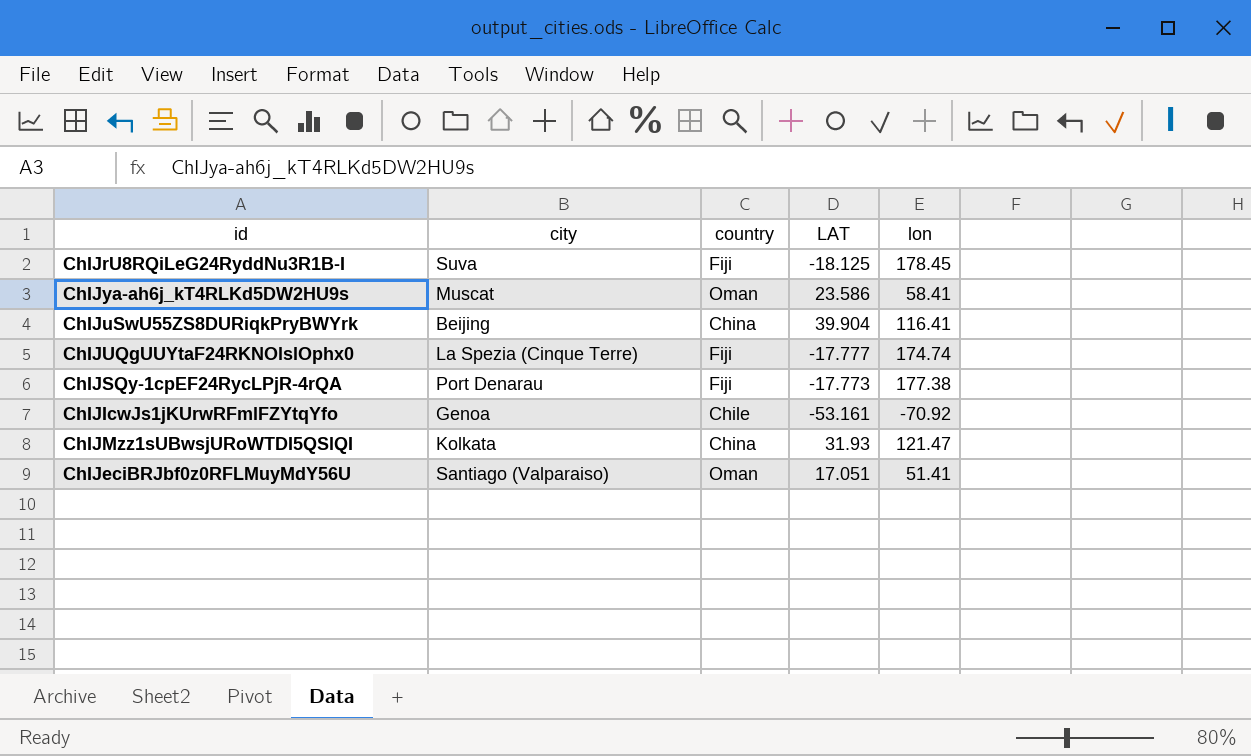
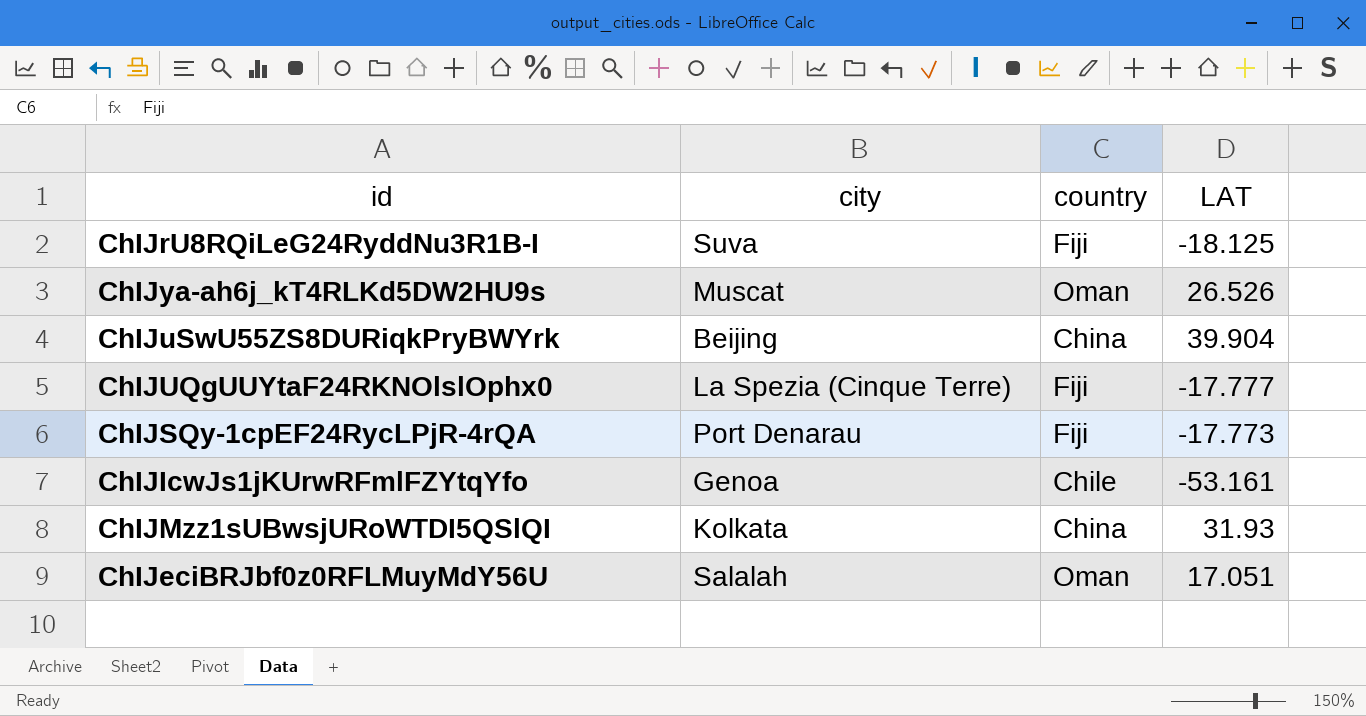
column lon | position: 5 -> none
ChIJya-ah6j_kT4RLKd5DW2HU9s | LAT: 23.586 -> 26.526
ChIJeciBRJbf0z0RFLMuyMdY56U | city: Santiago (Valparaiso) -> Salalah

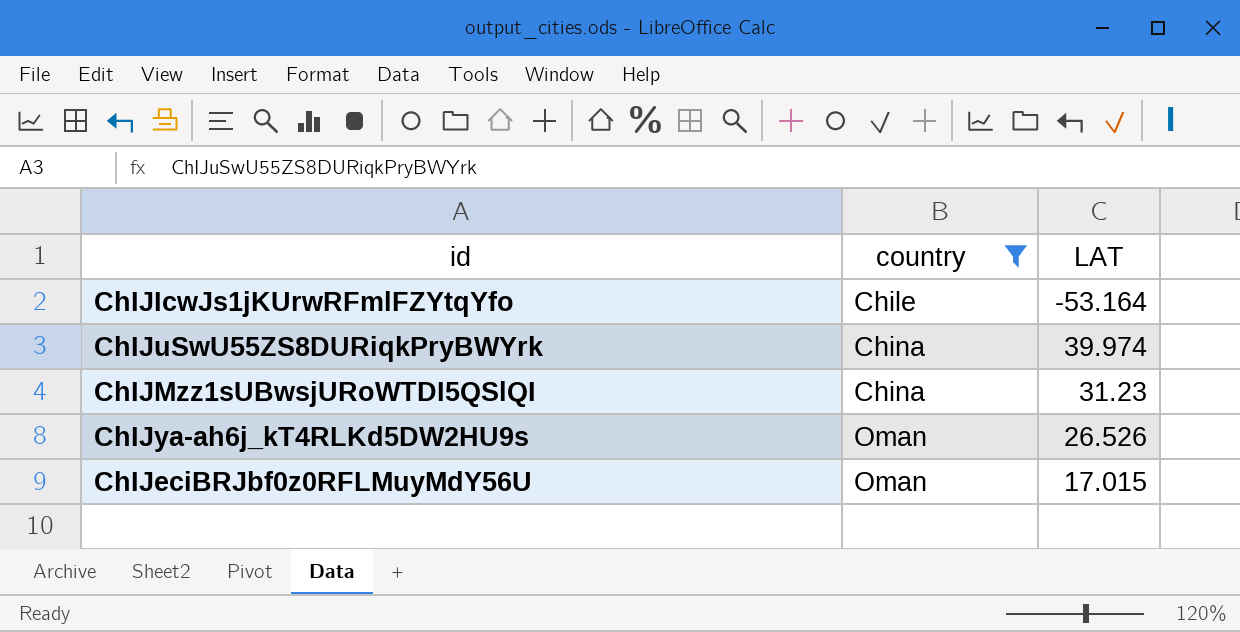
filter: none -> country != Fiji
row order: none -> country ascending
column city | position: 2 -> none
ChIJIcwJs1jKUrwRFmlFZYtqYfo | LAT: -53.161 -> -53.164
ChIJuSwU55ZS8DURiqkPryBWYrk | LAT: 39.904 -> 39.974
ChIJMzz1sUBwsjURoWTDI5QSlQI | LAT: 31.93 -> 31.23
ChIJeciBRJbf0z0RFLMuyMdY56U | LAT: 17.051 -> 17.015

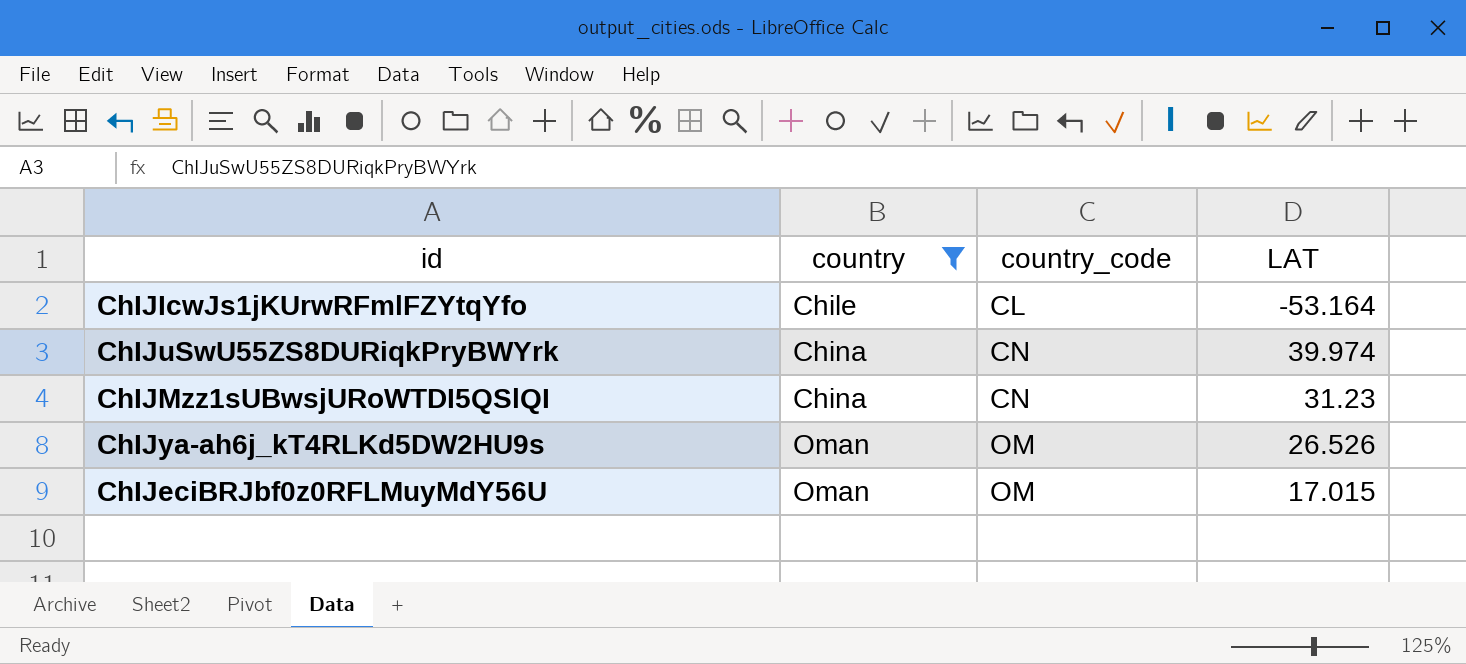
column country_code | position: none -> 3

